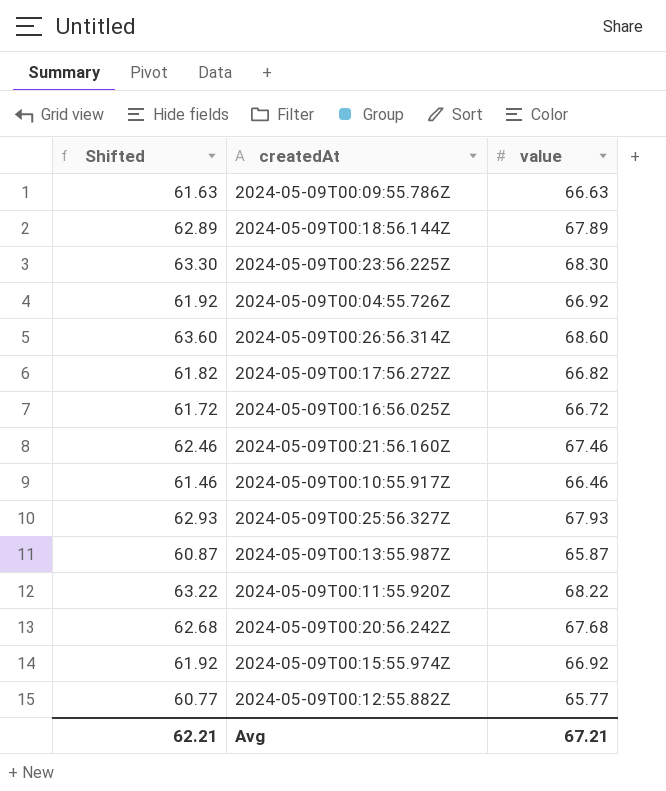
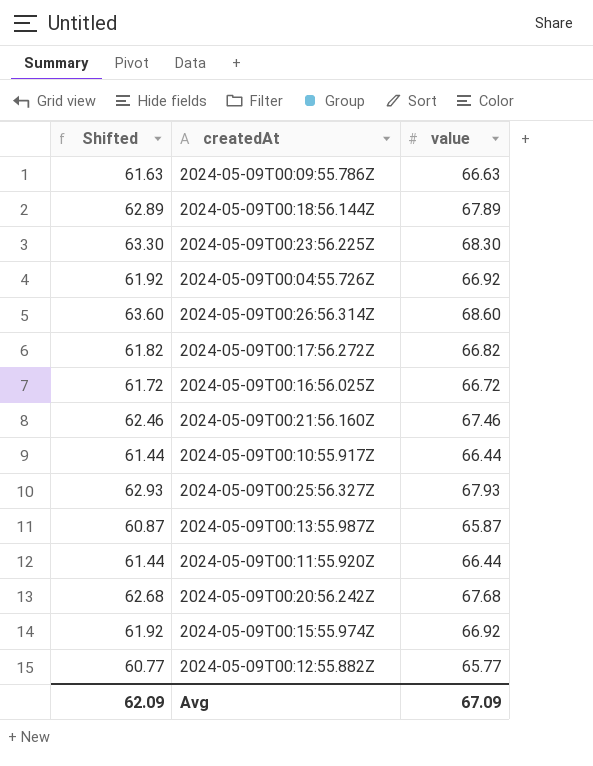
2024-05-09T00:10:55.917Z | Shifted: 61.46 -> 61.44
2024-05-09T00:10:55.917Z | value: 66.46 -> 66.44
2024-05-09T00:11:55.920Z | Shifted: 63.22 -> 61.44
2024-05-09T00:11:55.920Z | value: 68.22 -> 66.44
Avg | Shifted: 62.21 -> 62.09
Avg | value: 67.21 -> 67.09

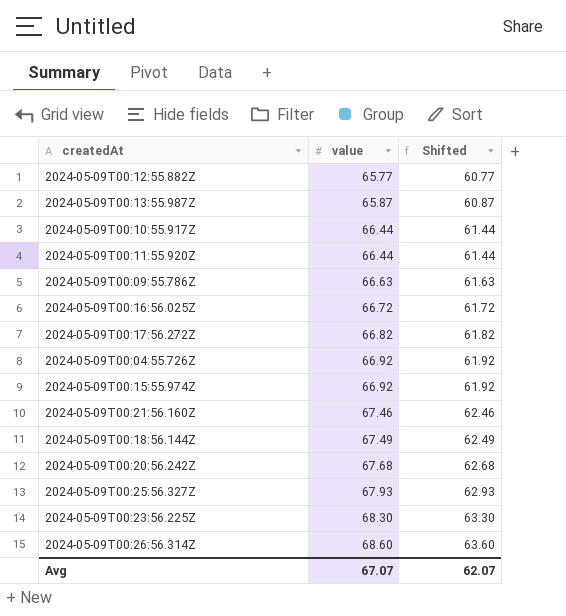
row order: none -> value ascending
column Shifted | position: 1 -> 3
2024-05-09T00:18:56.144Z | value: 67.89 -> 67.49
2024-05-09T00:18:56.144Z | Shifted: 62.89 -> 62.49
Avg | value: 67.09 -> 67.07
Avg | Shifted: 62.09 -> 62.07

